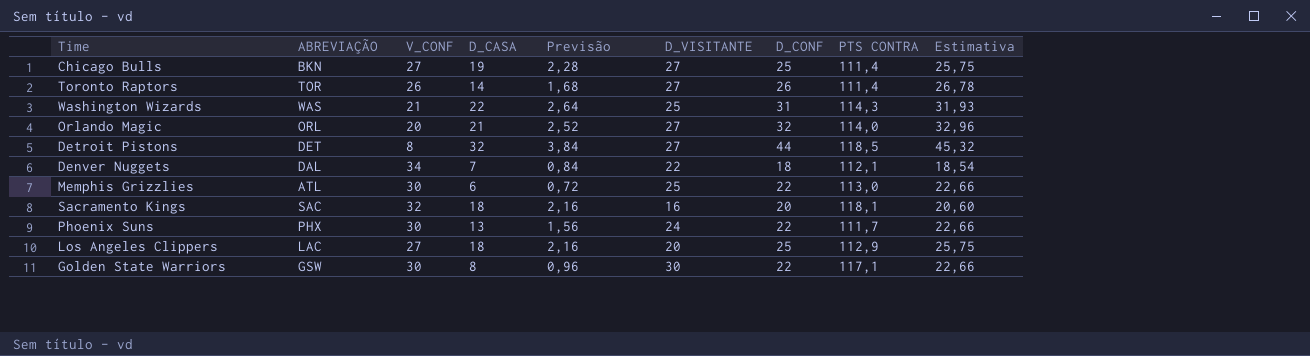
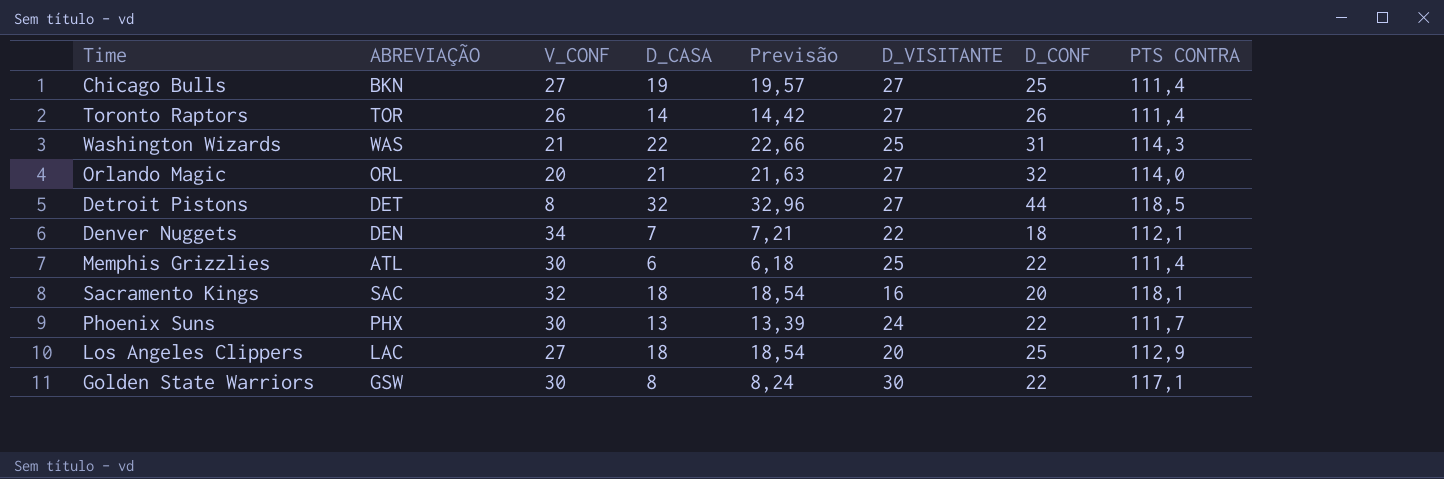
column Estimativa | formula: [D_CONF] * 1,03 -> none
column Previsão | formula: [D_CASA] * 0,12 -> [D_CASA] * 1,03
Denver Nuggets | ABREVIAÇÃO: DAL -> DEN
Memphis Grizzlies | PTS CONTRA: 113,0 -> 111,4

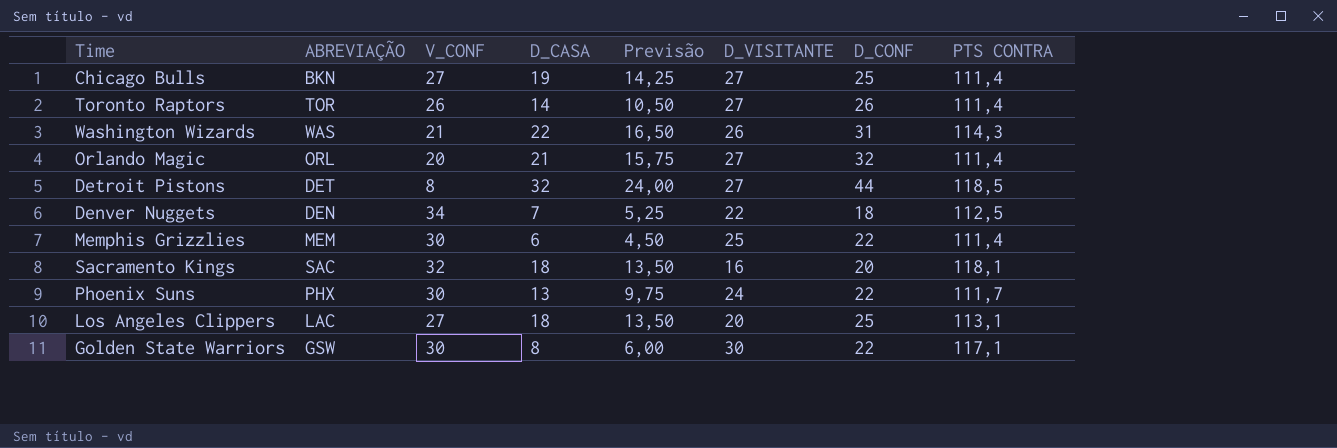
column Previsão | formula: [D_CASA] * 1,03 -> [D_CASA] * 0,75
Washington Wizards | D_VISITANTE: 25 -> 26
Orlando Magic | PTS CONTRA: 114,0 -> 111,4
Denver Nuggets | PTS CONTRA: 112,1 -> 112,5
Memphis Grizzlies | ABREVIAÇÃO: ATL -> MEM
Los Angeles Clippers | PTS CONTRA: 112,9 -> 113,1

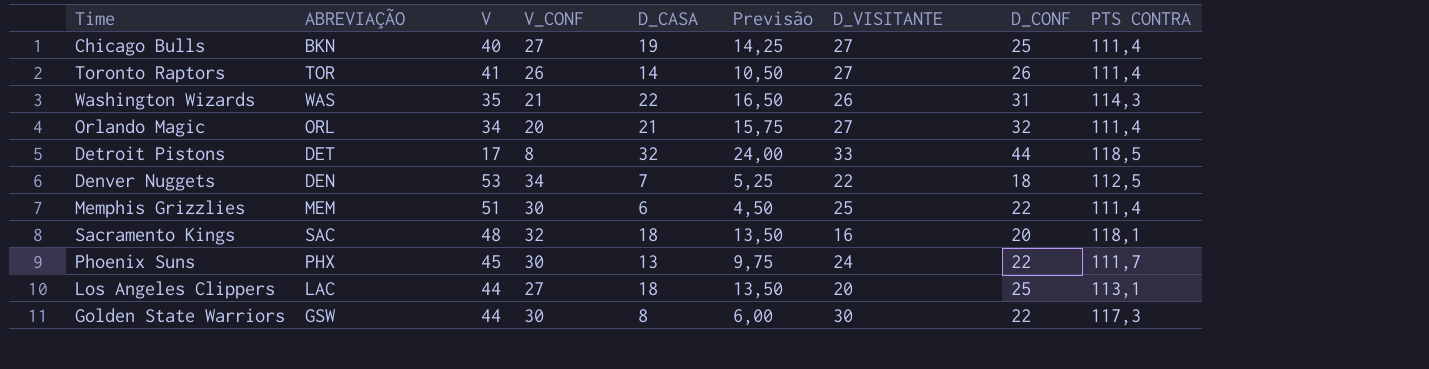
column V | position: none -> 3
Detroit Pistons | D_VISITANTE: 27 -> 33
Golden State Warriors | PTS CONTRA: 117,1 -> 117,3

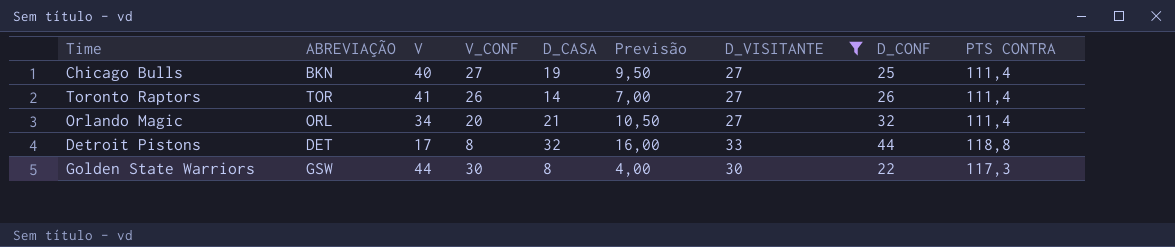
filter: none -> D_VISITANTE >= 27
column Previsão | formula: [D_CASA] * 0,75 -> [D_CASA] * 0,5
Detroit Pistons | PTS CONTRA: 118,5 -> 118,8

